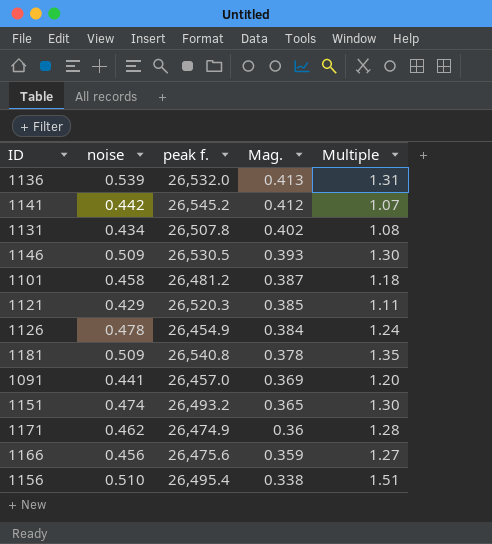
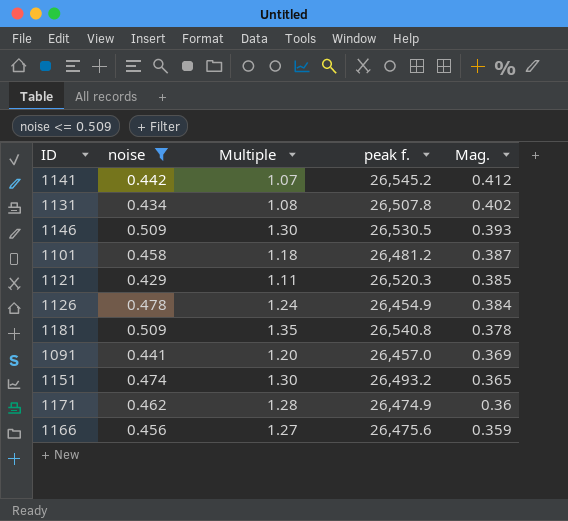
filter: none -> noise <= 0.509
column Multiple | position: 5 -> 3

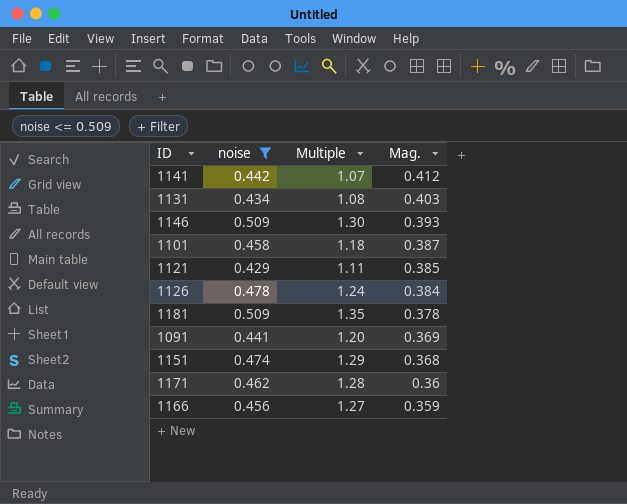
column peak f. | position: 4 -> none
1131 | Mag.: 0.402 -> 0.403
1151 | Multiple: 1.30 -> 1.29
1151 | Mag.: 0.365 -> 0.368

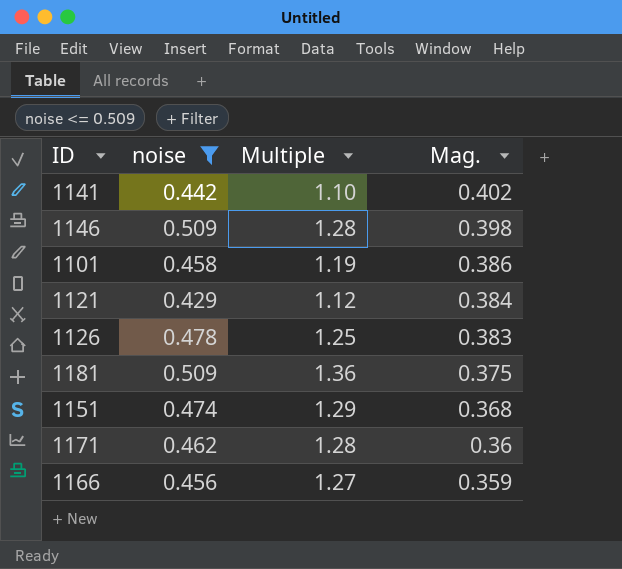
row 1131: 0.434 | 1.08 | 0.403 -> none
row 1091: 0.441 | 1.20 | 0.369 -> none
1141 | Multiple: 1.07 -> 1.10
1141 | Mag.: 0.412 -> 0.402
1146 | Multiple: 1.30 -> 1.28
1146 | Mag.: 0.393 -> 0.398
1101 | Multiple: 1.18 -> 1.19
1101 | Mag.: 0.387 -> 0.386
1121 | Multiple: 1.11 -> 1.12
1121 | Mag.: 0.385 -> 0.384
1126 | Multiple: 1.24 -> 1.25
1126 | Mag.: 0.384 -> 0.383
1181 | Multiple: 1.35 -> 1.36
1181 | Mag.: 0.378 -> 0.375

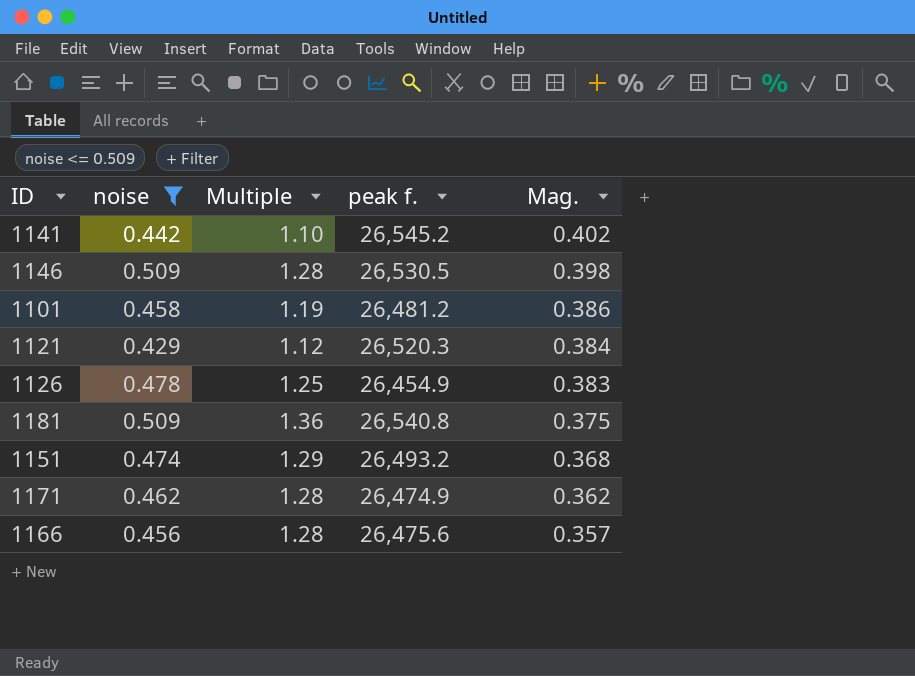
column peak f. | position: none -> 4
1171 | Mag.: 0.36 -> 0.362
1166 | Multiple: 1.27 -> 1.28
1166 | Mag.: 0.359 -> 0.357

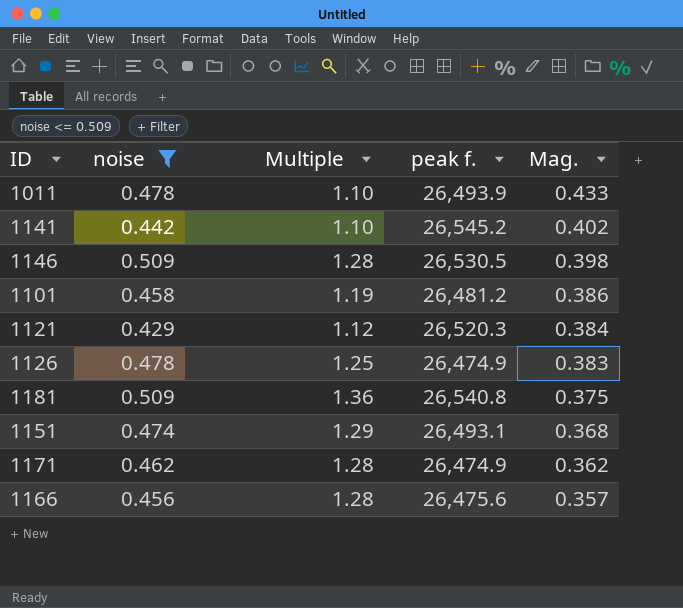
row 1011: none -> 0.478 | 1.10 | 26,493.9 | 0.433
1126 | peak f.: 26,454.9 -> 26,474.9
1151 | peak f.: 26,493.2 -> 26,493.1

